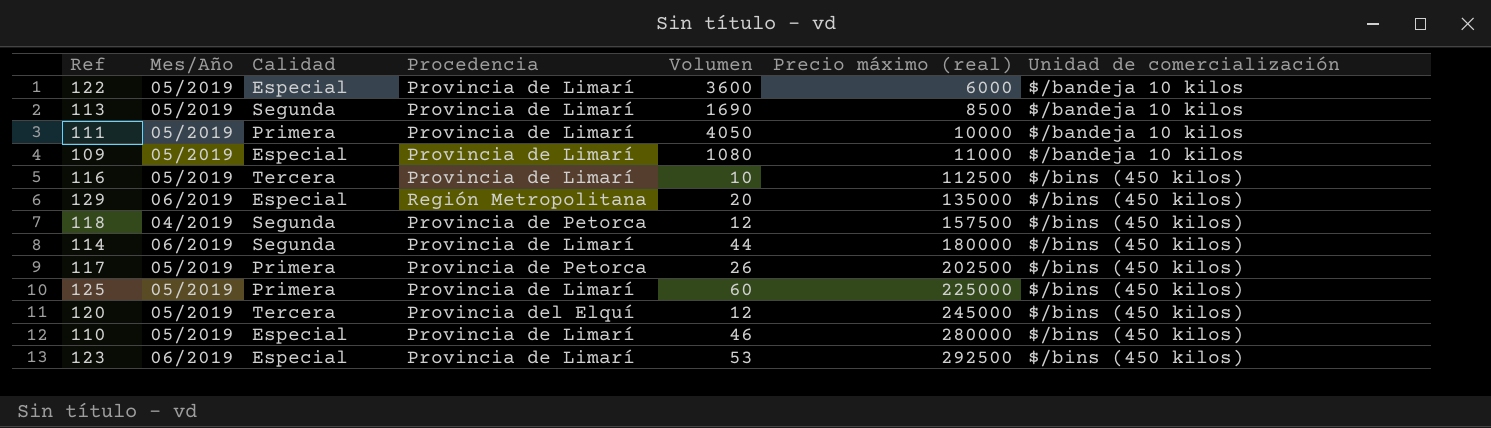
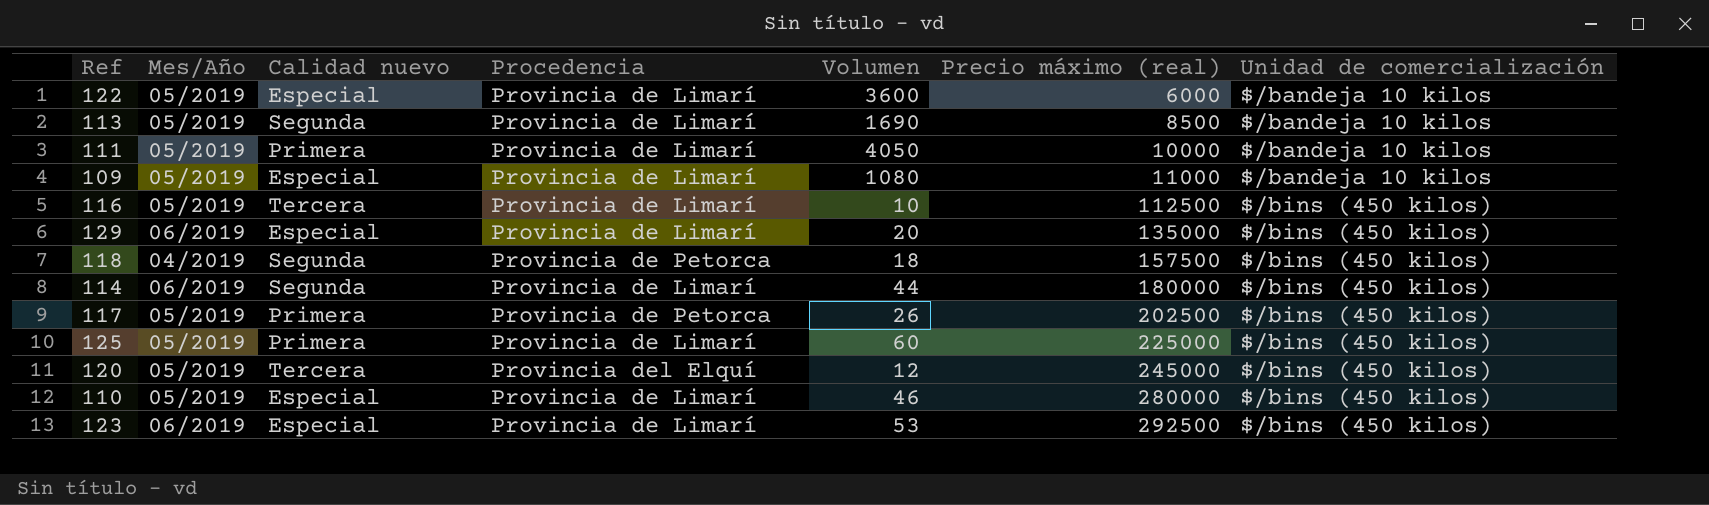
column name: Calidad -> Calidad nuevo
129 | Procedencia: Región Metropolitana -> Provincia de Limarí
118 | Volumen: 12 -> 18

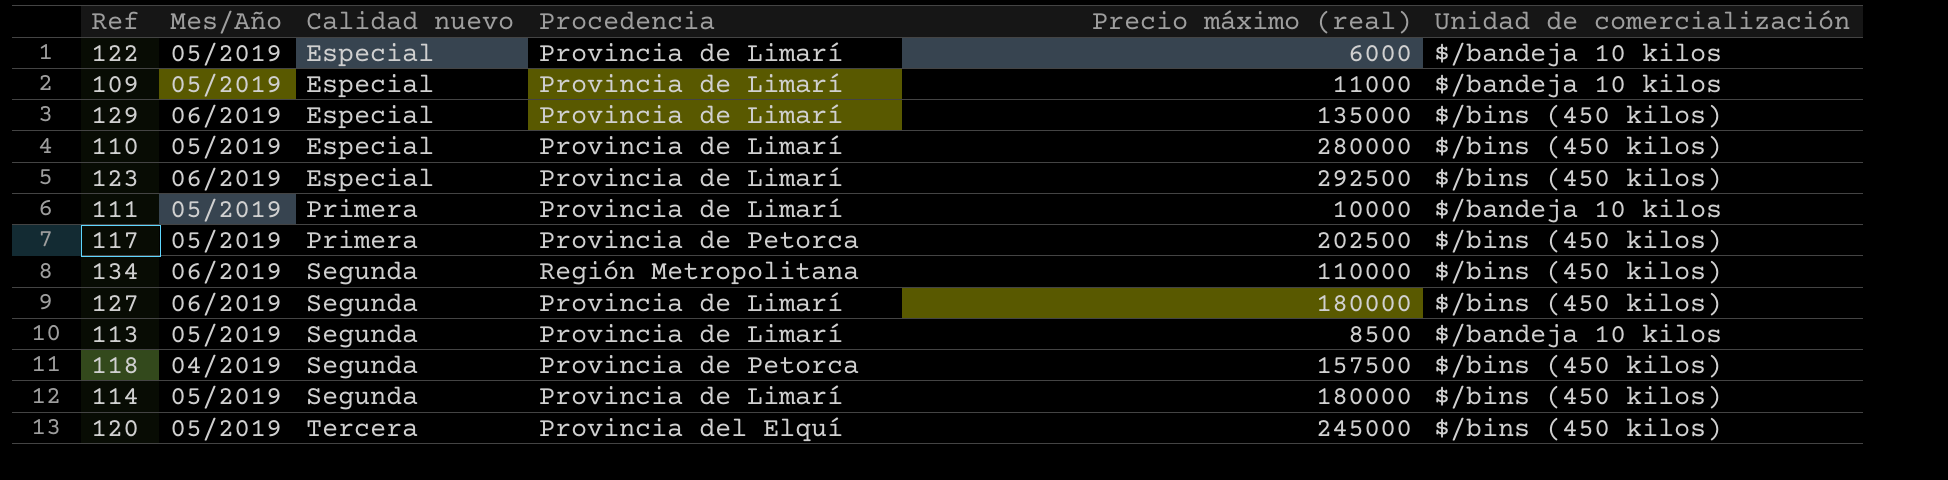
row order: Precio máximo (real) ascending -> Calidad nuevo ascending
column Volumen | position: 5 -> none
row 116: 05/2019 | Tercera | Provincia de Limarí | 10 | 112500 | $/bins (450 kilos) -> none
row 125: 05/2019 | Primera | Provincia de Limarí | 60 | 225000 | $/bins (450 kilos) -> none
row 134: none -> 06/2019 | Segunda | Región Metropolitana | 110000 | $/bins (450 kilos)
row 127: none -> 06/2019 | Segunda | Provincia de Limarí | 180000 | $/bins (450 kilos)
114 | Mes/Año: 06/2019 -> 05/2019

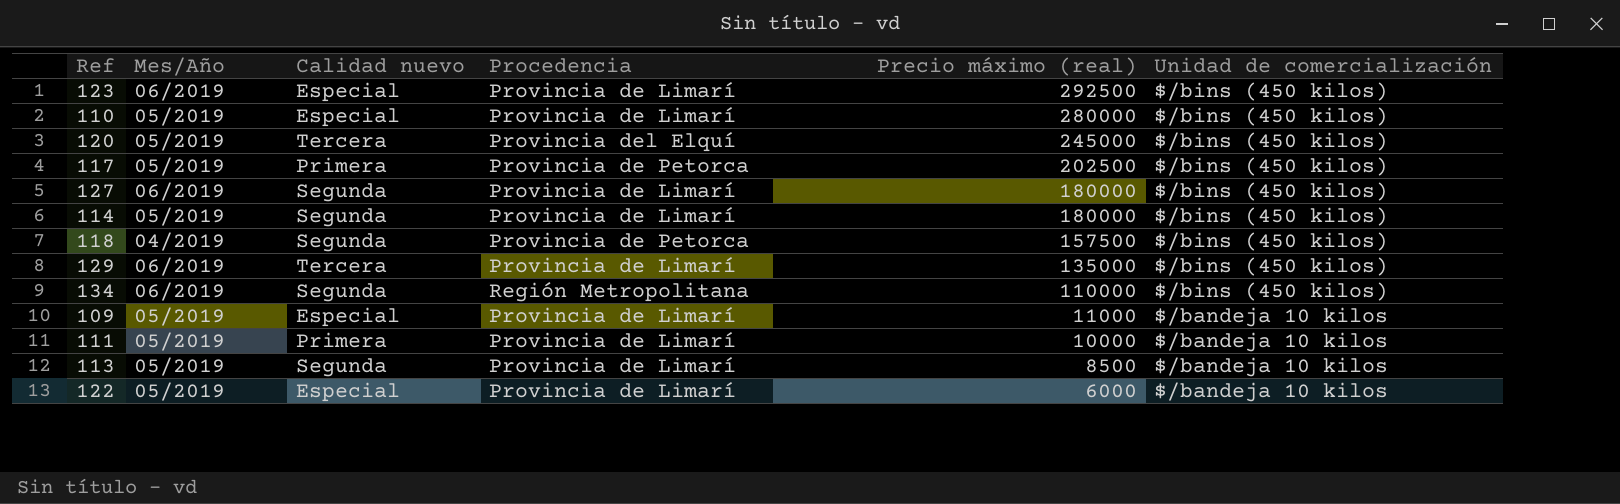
row order: Calidad nuevo ascending -> Precio máximo (real) descending
129 | Calidad nuevo: Especial -> Tercera

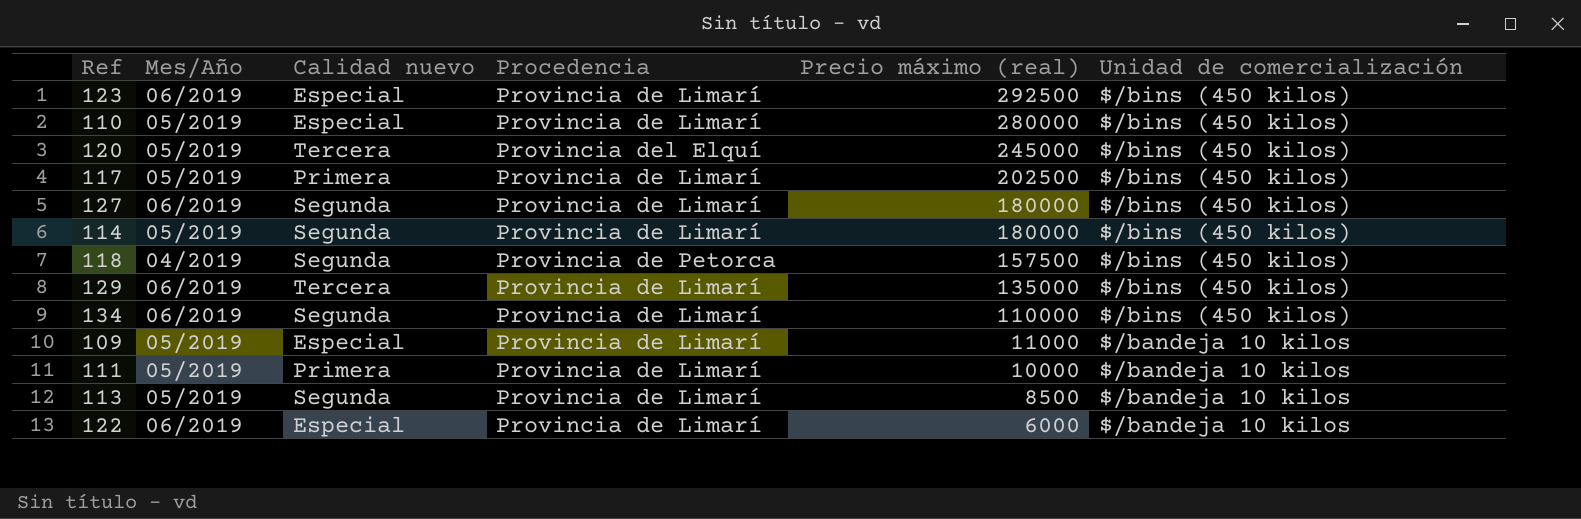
117 | Procedencia: Provincia de Petorca -> Provincia de Limarí
134 | Procedencia: Región Metropolitana -> Provincia de Limarí
122 | Mes/Año: 05/2019 -> 06/2019

